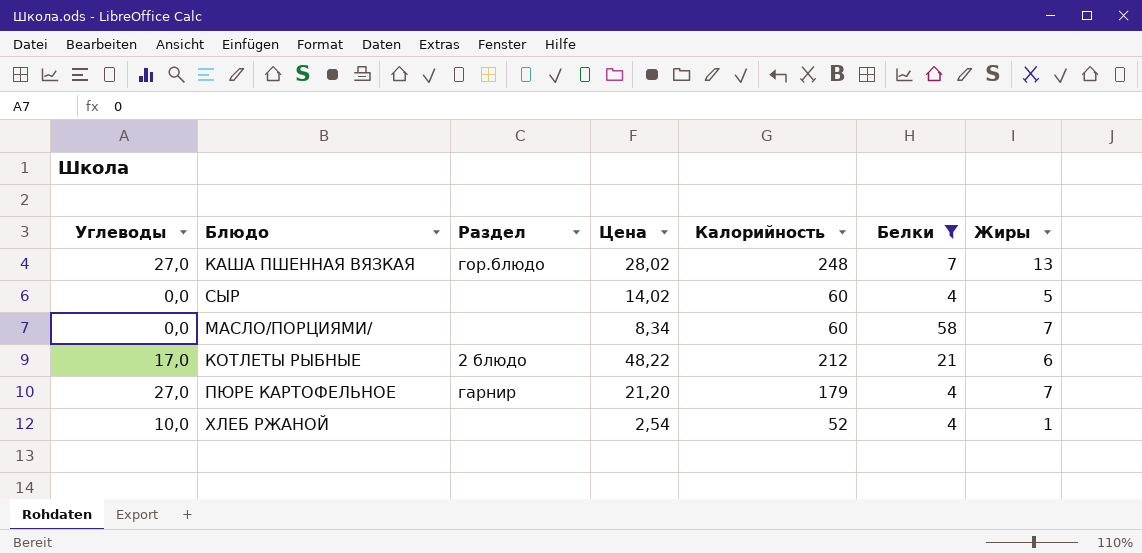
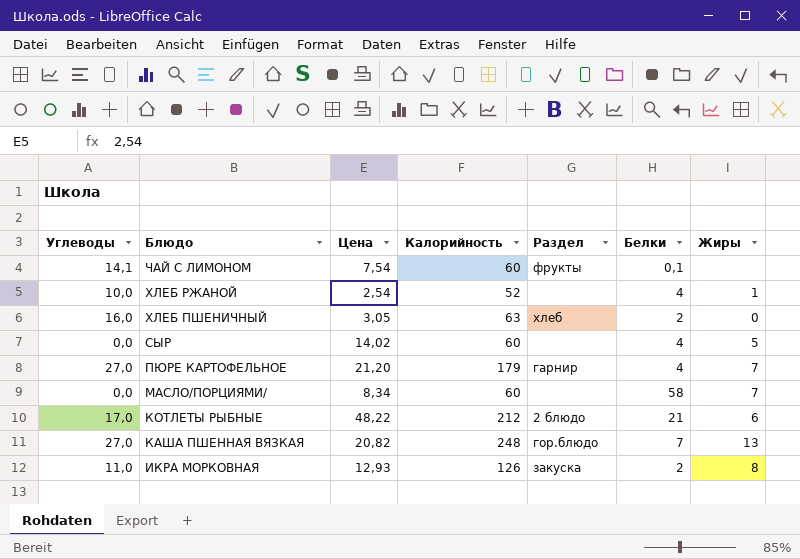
filter: Белки >= 4 -> none
row order: none -> Блюдо descending
column Раздел | position: 3 -> 5
КАША ПШЕННАЯ ВЯЗКАЯ | Цена: 28,02 -> 20,82

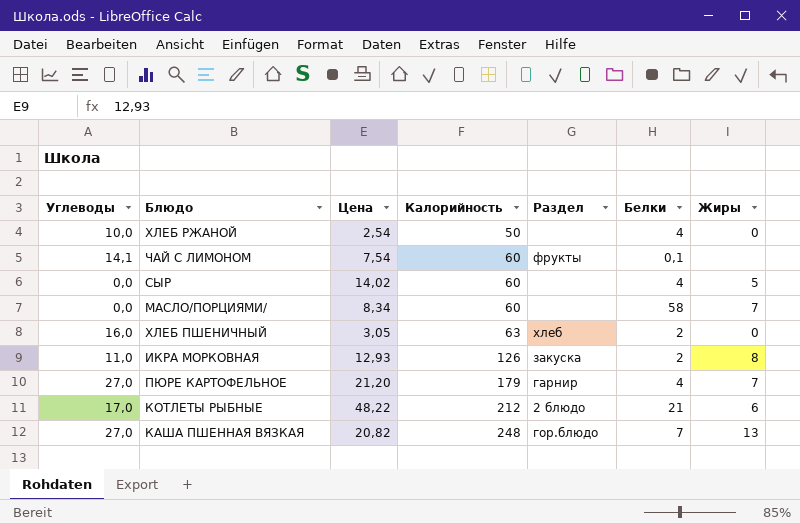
row order: Блюдо descending -> Калорийность ascending
ХЛЕБ РЖАНОЙ | Калорийность: 52 -> 50
ХЛЕБ РЖАНОЙ | Жиры: 1 -> 0

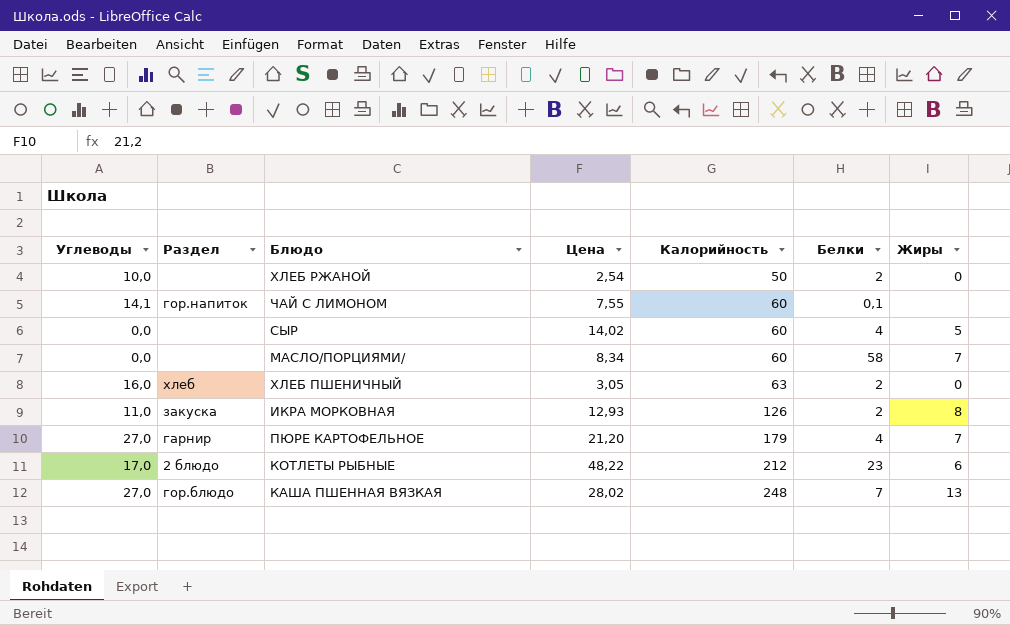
column Раздел | position: 5 -> 2
ХЛЕБ РЖАНОЙ | Белки: 4 -> 2
ЧАЙ С ЛИМОНОМ | Раздел: фрукты -> гор.напиток
ЧАЙ С ЛИМОНОМ | Цена: 7,54 -> 7,55
КОТЛЕТЫ РЫБНЫЕ | Белки: 21 -> 23
КАША ПШЕННАЯ ВЯЗКАЯ | Цена: 20,82 -> 28,02

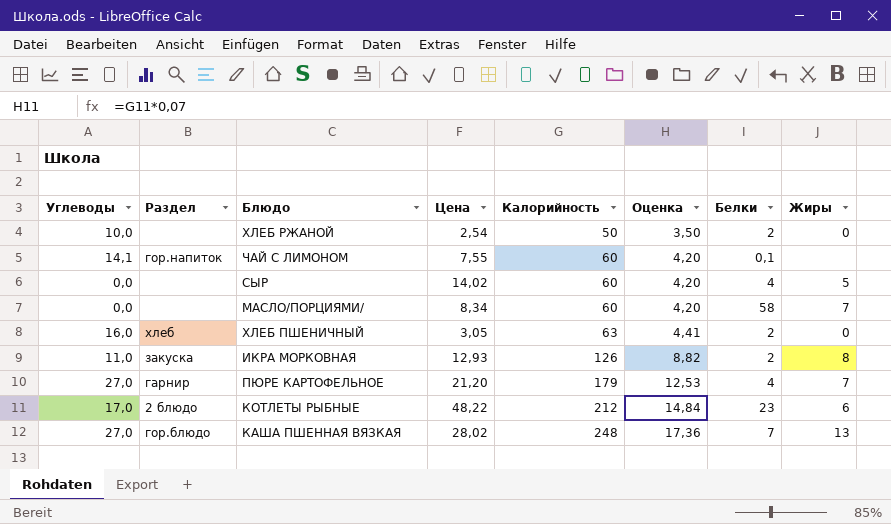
column Оценка | formula: none -> [Калорийность] * 0,07

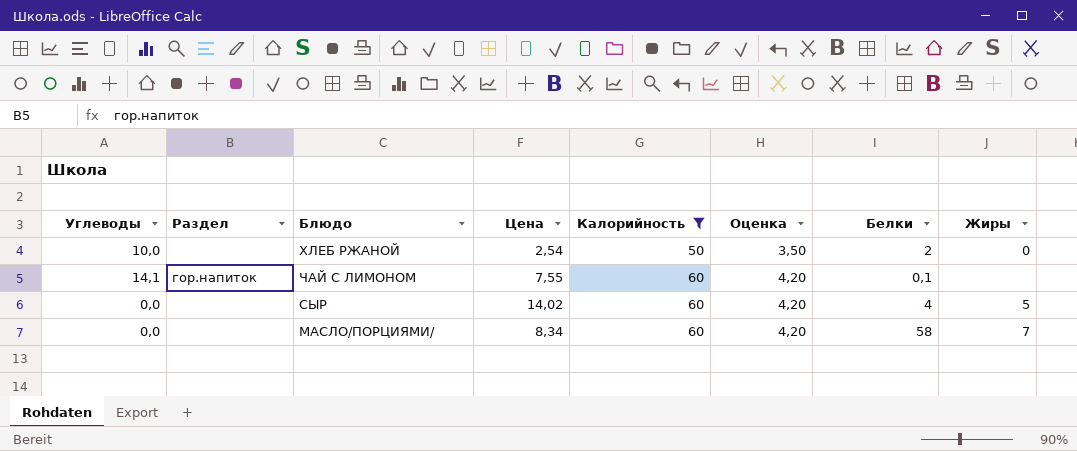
filter: none -> Калорийность <= 60

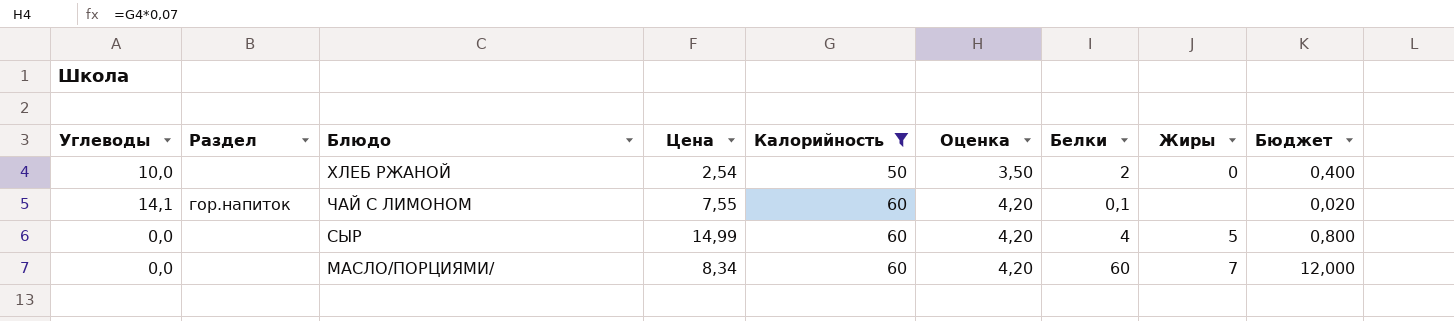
column Бюджет | formula: none -> [Белки] * 0,2
СЫР | Цена: 14,02 -> 14,99
МАСЛО/ПОРЦИЯМИ/ | Белки: 58 -> 60

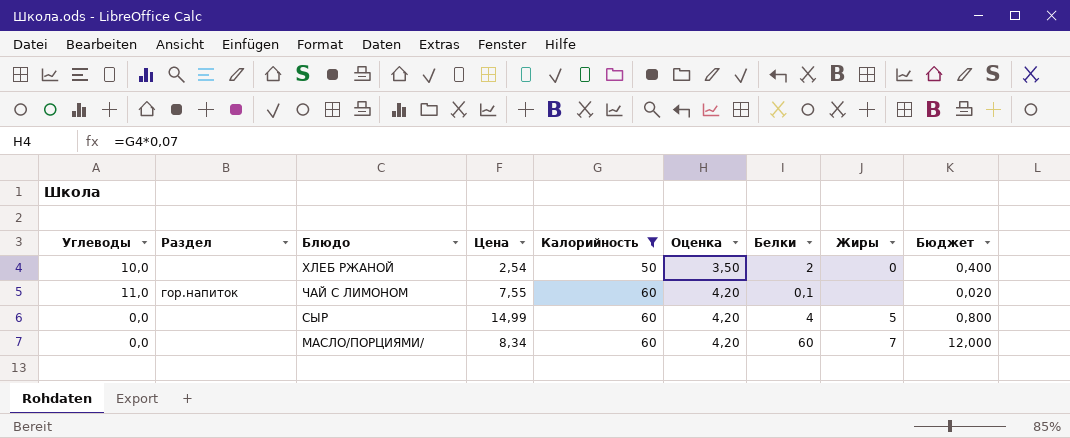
ЧАЙ С ЛИМОНОМ | Углеводы: 14,1 -> 11,0

